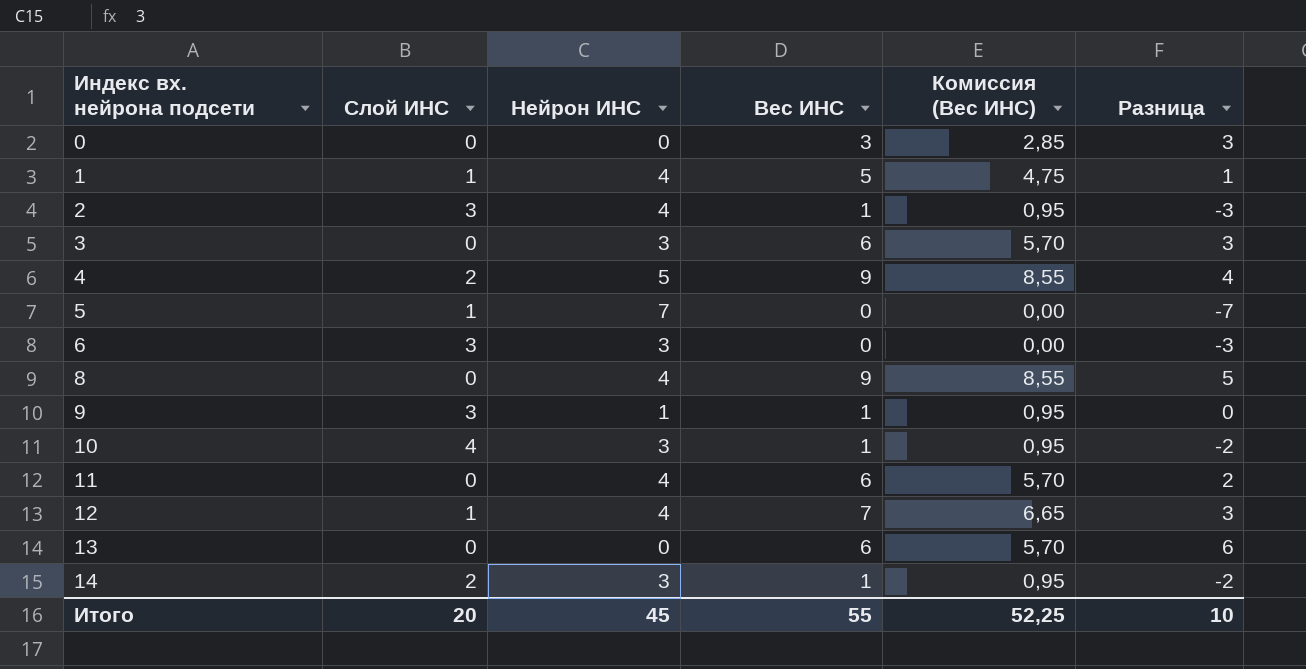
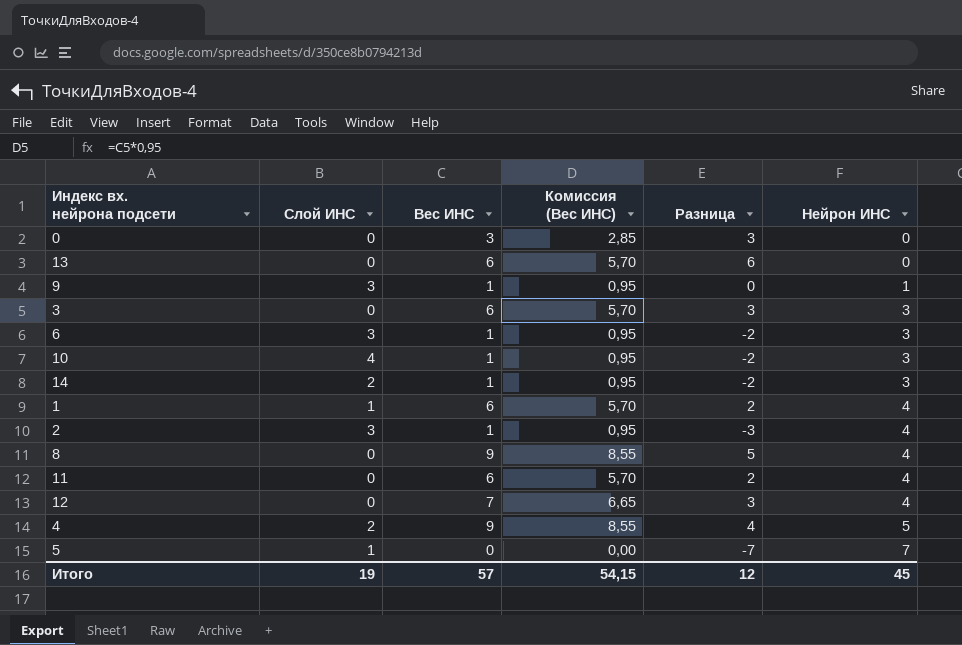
row order: Индекс вх. нейрона подсети ascending -> Нейрон ИНС ascending
column Нейрон ИНС | position: 3 -> 6
6 | Вес ИНС: 0 -> 1
6 | Комиссия (Вес ИНС): 0,00 -> 0,95
6 | Разница: -3 -> -2
1 | Вес ИНС: 5 -> 6
1 | Комиссия (Вес ИНС): 4,75 -> 5,70
1 | Разница: 1 -> 2
12 | Слой ИНС: 1 -> 0
Итого | Слой ИНС: 20 -> 19
Итого | Вес ИНС: 55 -> 57
Итого | Комиссия (Вес ИНС): 52,25 -> 54,15
Итого | Разница: 10 -> 12

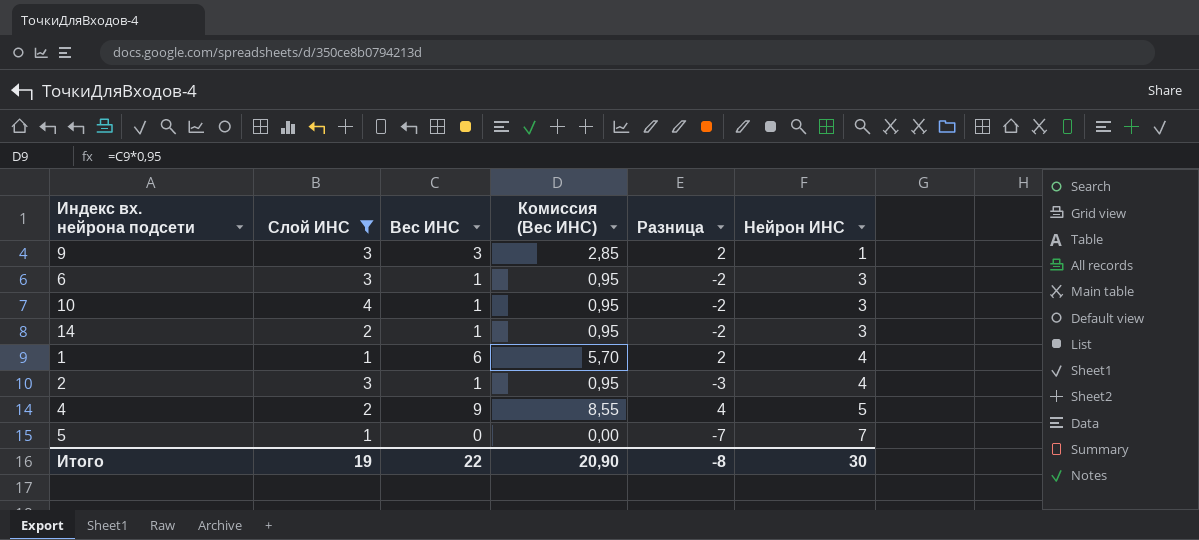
filter: none -> Слой ИНС != 0
9 | Вес ИНС: 1 -> 3
9 | Комиссия (Вес ИНС): 0,95 -> 2,85
9 | Разница: 0 -> 2
Итого | Вес ИНС: 57 -> 22
Итого | Комиссия (Вес ИНС): 54,15 -> 20,90
Итого | Разница: 12 -> -8
Итого | Нейрон ИНС: 45 -> 30

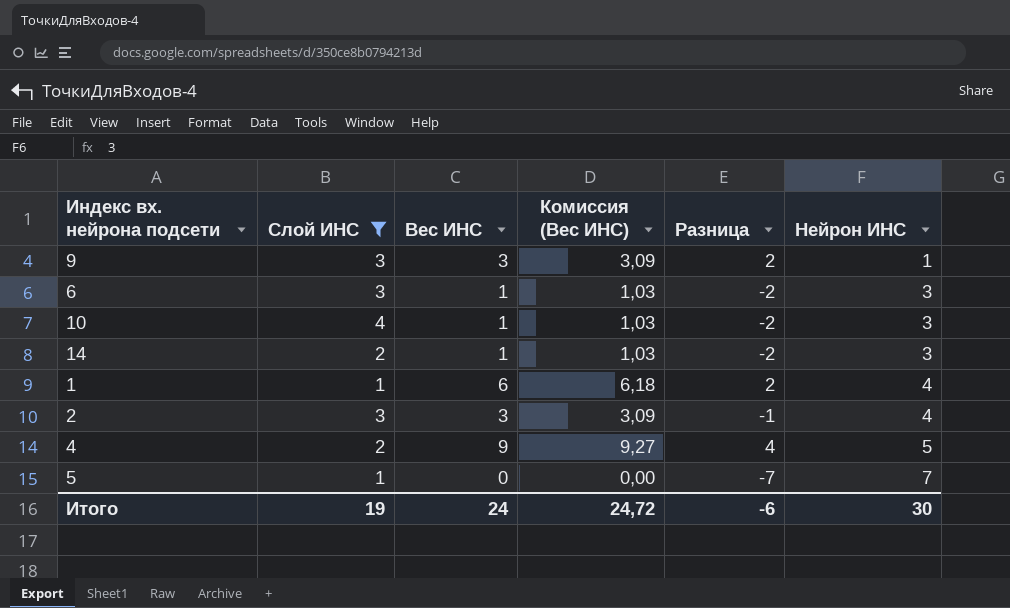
column Комиссия (Вес ИНС) | formula: [Вес ИНС] * 0,95 -> [Вес ИНС] * 1,03
2 | Вес ИНС: 1 -> 3
2 | Разница: -3 -> -1
Итого | Вес ИНС: 22 -> 24
Итого | Комиссия (Вес ИНС): 20,90 -> 24,72
Итого | Разница: -8 -> -6

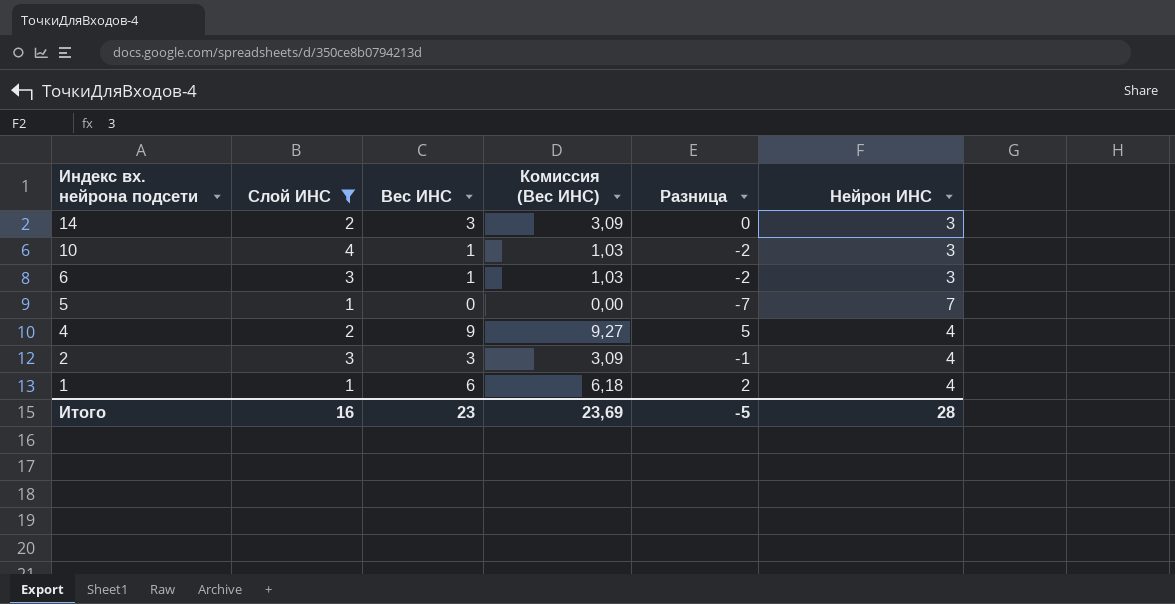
row order: Нейрон ИНС ascending -> Индекс вх. нейрона подсети descending
row 9: 3 | 3 | 3,09 | 2 | 1 -> none
14 | Вес ИНС: 1 -> 3
14 | Комиссия (Вес ИНС): 1,03 -> 3,09
14 | Разница: -2 -> 0
4 | Разница: 4 -> 5
4 | Нейрон ИНС: 5 -> 4
Итого | Слой ИНС: 19 -> 16
Итого | Вес ИНС: 24 -> 23
Итого | Комиссия (Вес ИНС): 24,72 -> 23,69
Итого | Разница: -6 -> -5
Итого | Нейрон ИНС: 30 -> 28

